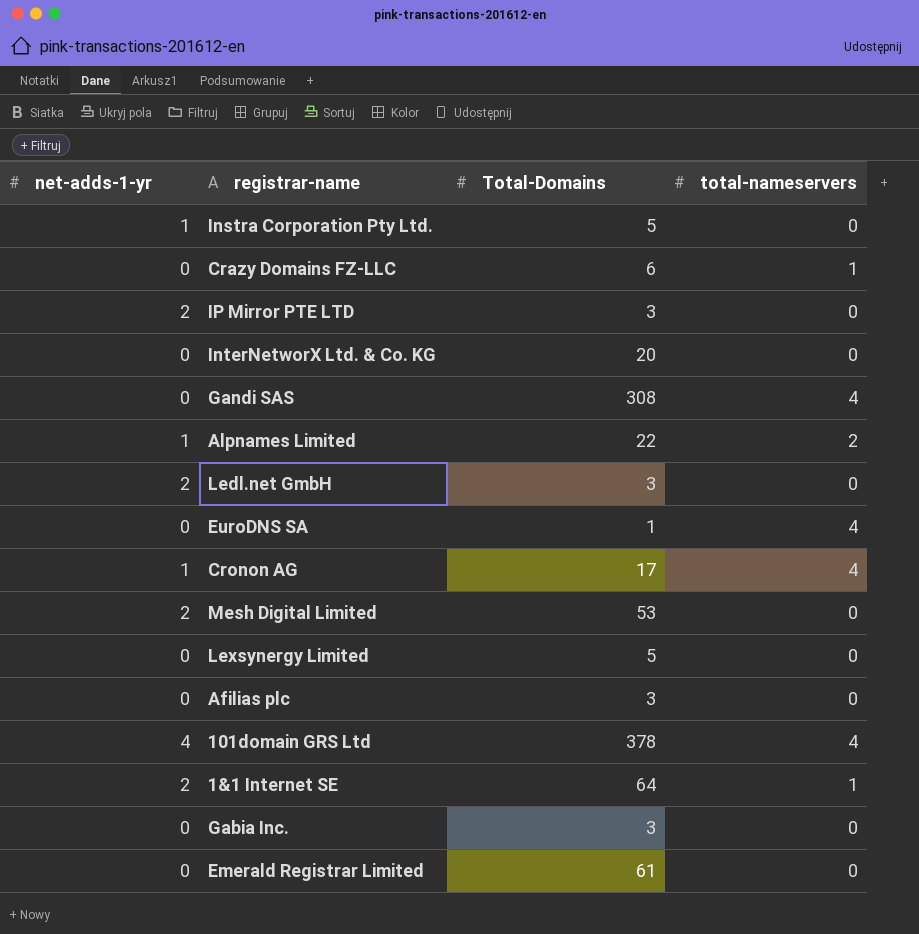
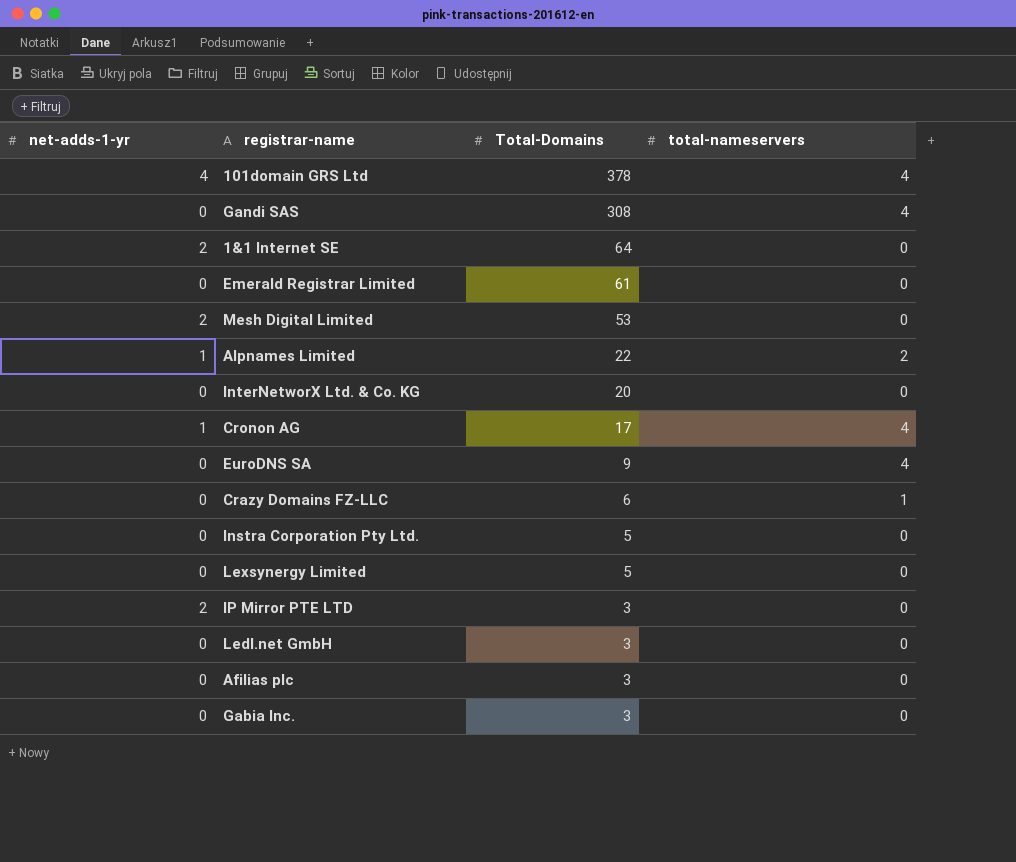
row order: none -> Total-Domains descending
1&1 Internet SE | total-nameservers: 1 -> 0
EuroDNS SA | Total-Domains: 1 -> 9
Instra Corporation Pty Ltd. | net-adds-1-yr: 1 -> 0
Ledl.net GmbH | net-adds-1-yr: 2 -> 0

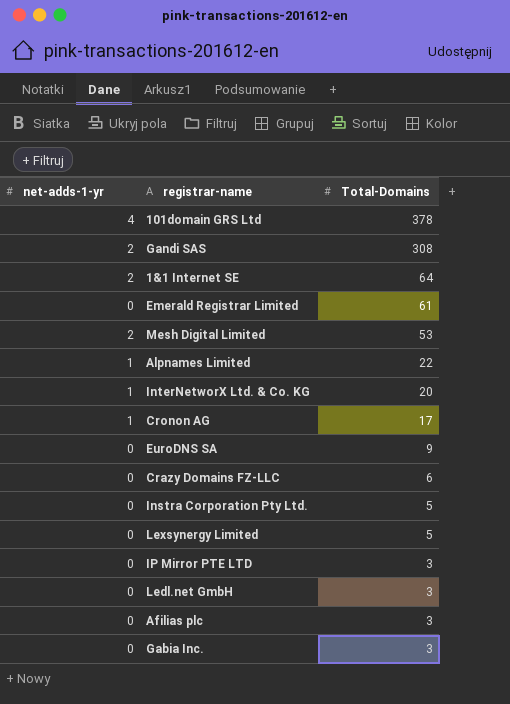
column total-nameservers | position: 4 -> none
Gandi SAS | net-adds-1-yr: 0 -> 2
InterNetworX Ltd. & Co. KG | net-adds-1-yr: 0 -> 1
IP Mirror PTE LTD | net-adds-1-yr: 2 -> 0

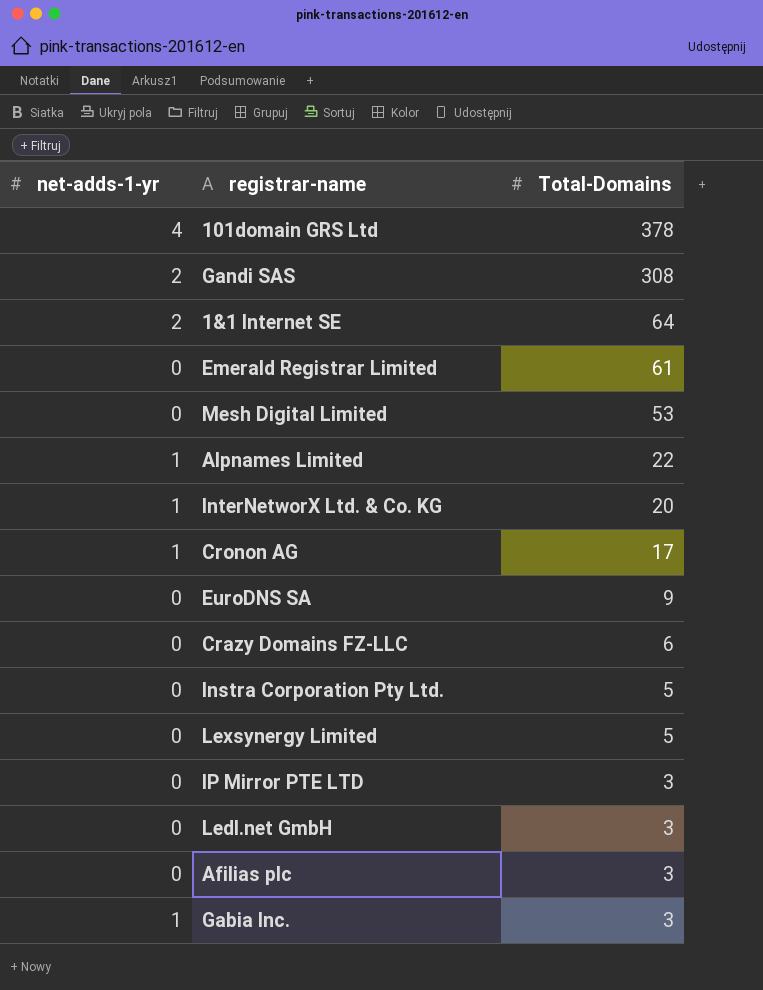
Mesh Digital Limited | net-adds-1-yr: 2 -> 0
Gabia Inc. | net-adds-1-yr: 0 -> 1

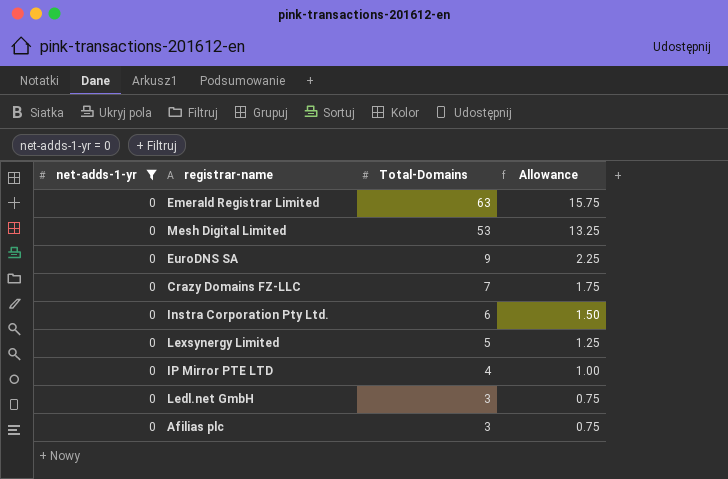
filter: none -> net-adds-1-yr = 0
column Allowance | formula: none -> [Total-Domains] * 0.25
Emerald Registrar Limited | Total-Domains: 61 -> 63
Crazy Domains FZ-LLC | Total-Domains: 6 -> 7
Instra Corporation Pty Ltd. | Total-Domains: 5 -> 6
IP Mirror PTE LTD | Total-Domains: 3 -> 4

